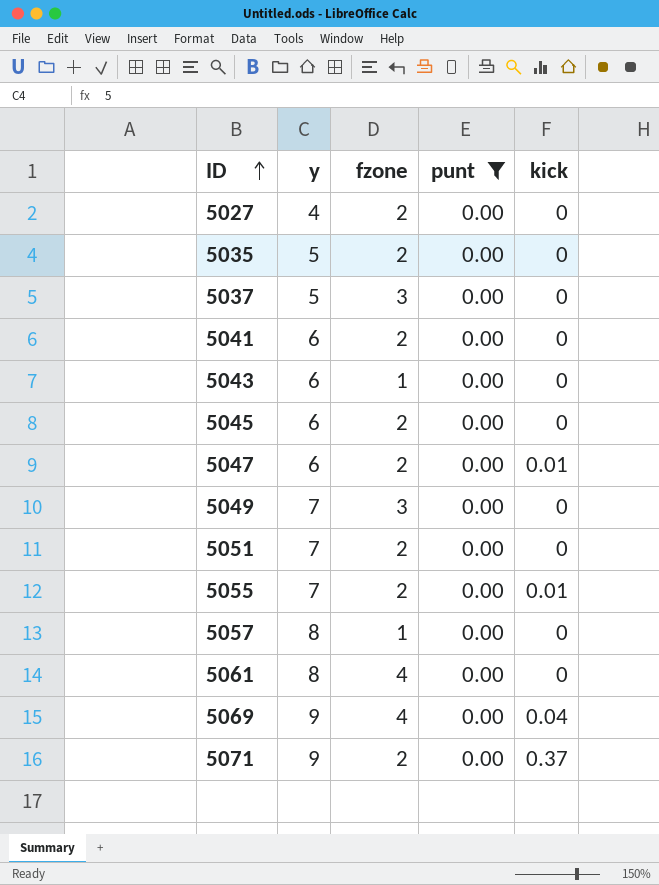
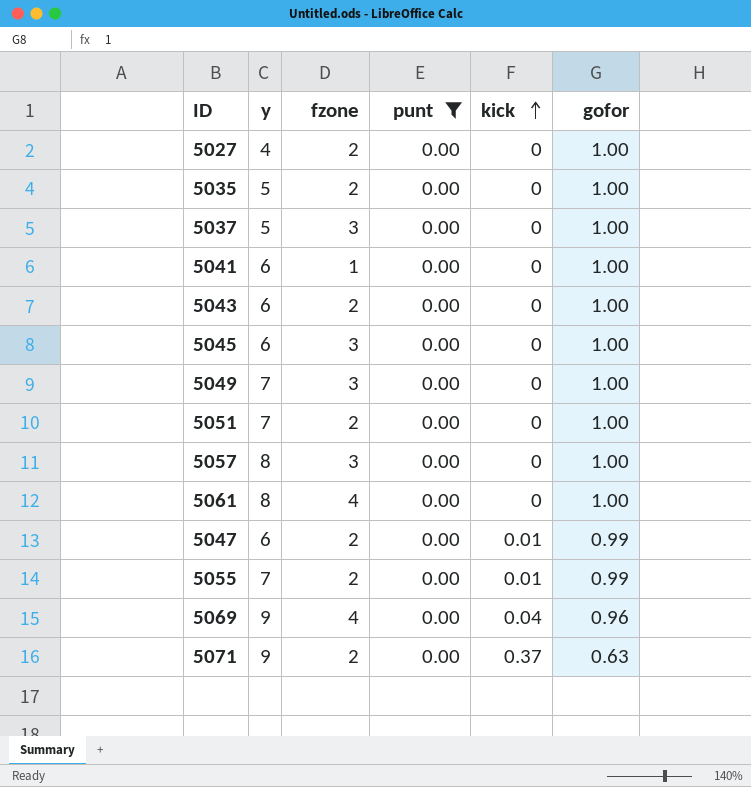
row order: ID ascending -> kick ascending
column gofor | position: none -> 6
5041 | fzone: 2 -> 1
5043 | fzone: 1 -> 2
5045 | fzone: 2 -> 3
5057 | fzone: 1 -> 3

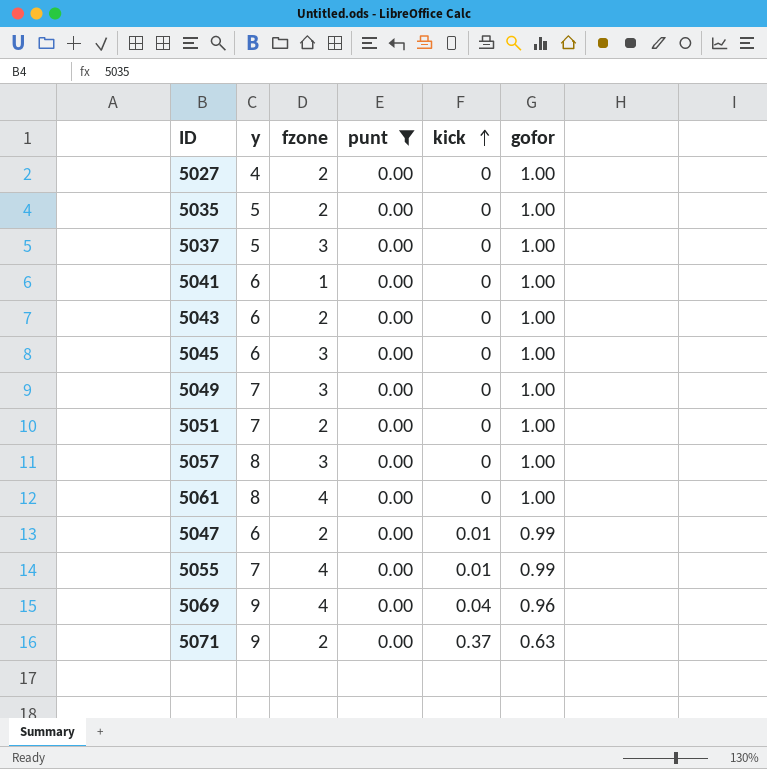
5055 | fzone: 2 -> 4

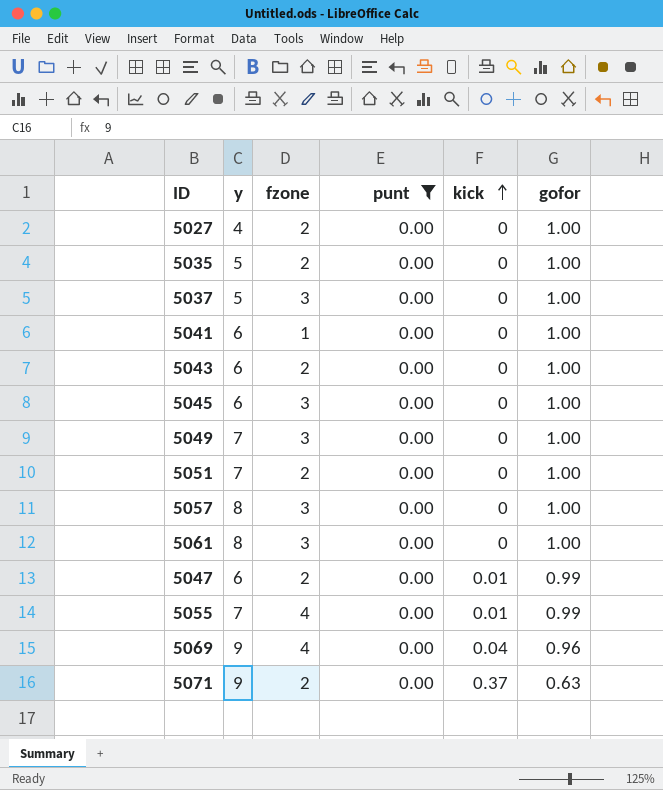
5061 | fzone: 4 -> 3

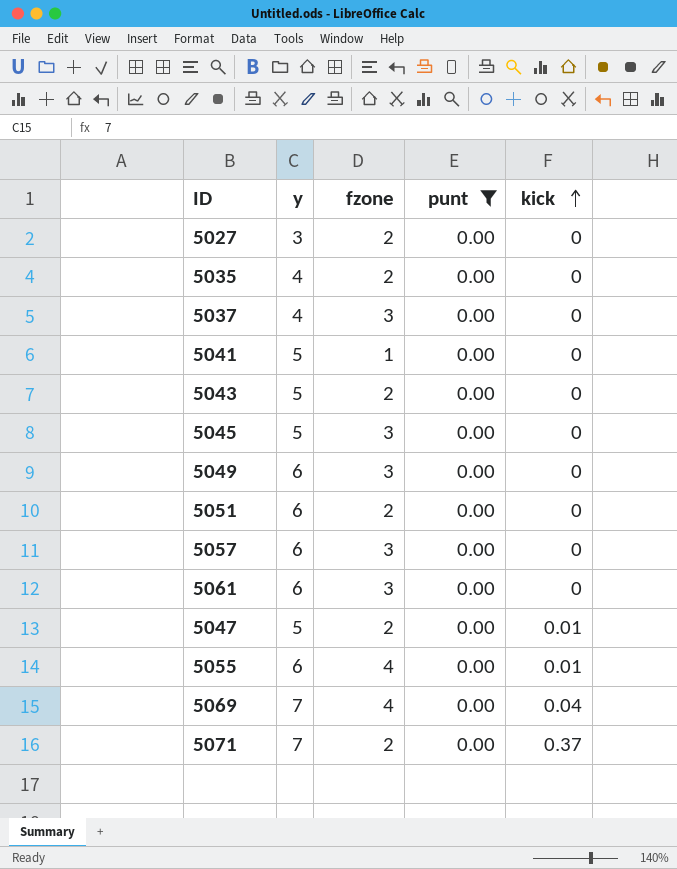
column gofor | position: 6 -> none
5027 | y: 4 -> 3
5035 | y: 5 -> 4
5037 | y: 5 -> 4
5041 | y: 6 -> 5
5043 | y: 6 -> 5
5045 | y: 6 -> 5
5049 | y: 7 -> 6
5051 | y: 7 -> 6
5057 | y: 8 -> 6
5061 | y: 8 -> 6
5047 | y: 6 -> 5
5055 | y: 7 -> 6
5069 | y: 9 -> 7
5071 | y: 9 -> 7

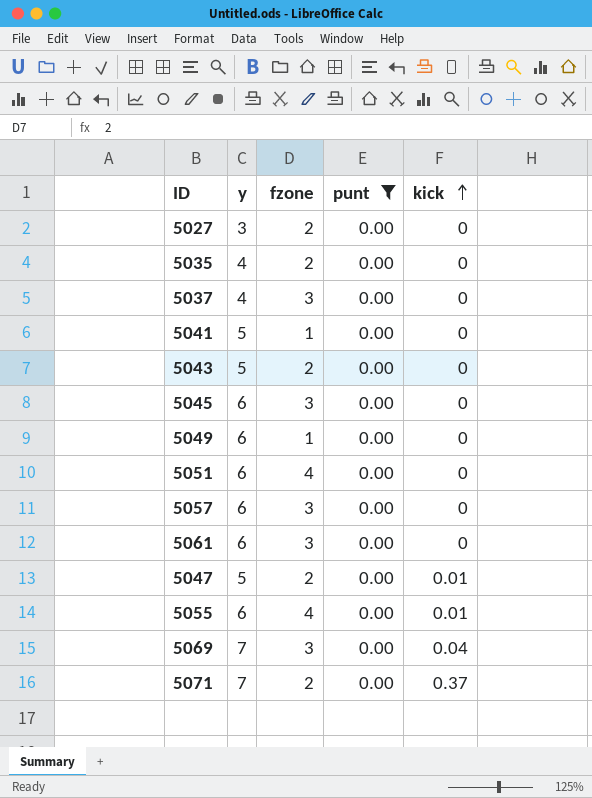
5045 | y: 5 -> 6
5049 | fzone: 3 -> 1
5051 | fzone: 2 -> 4
5069 | fzone: 4 -> 3

